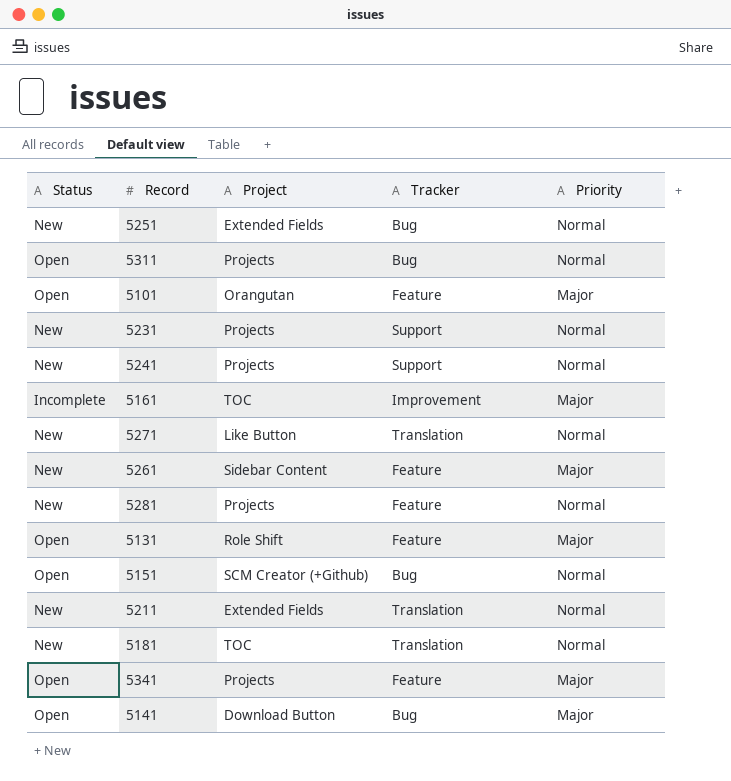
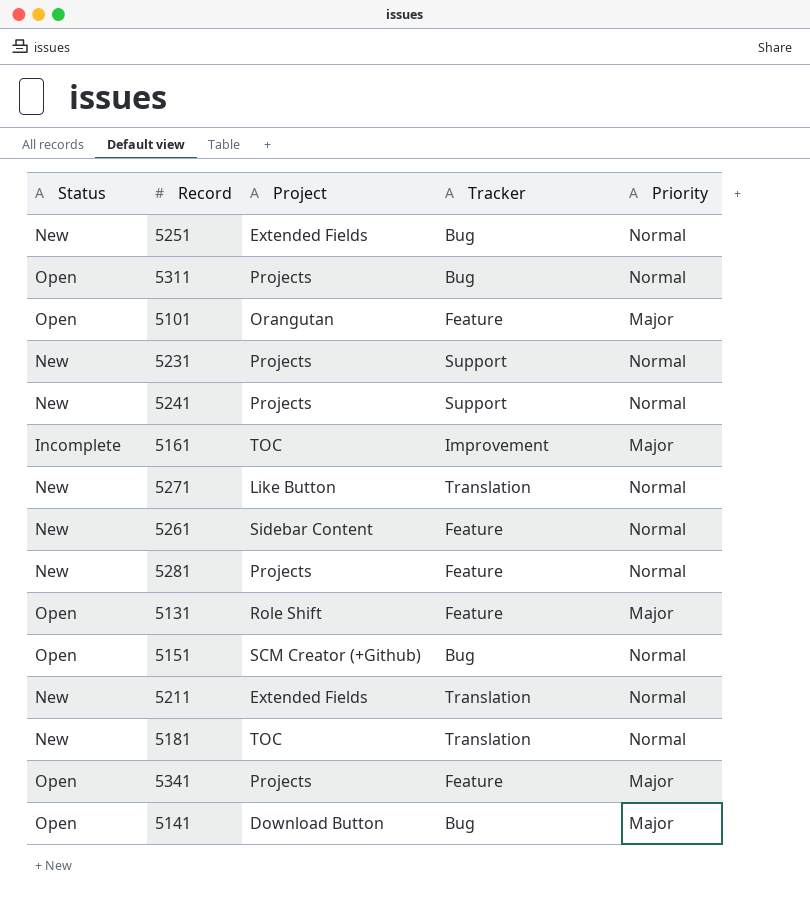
5261 | Priority: Major -> Normal

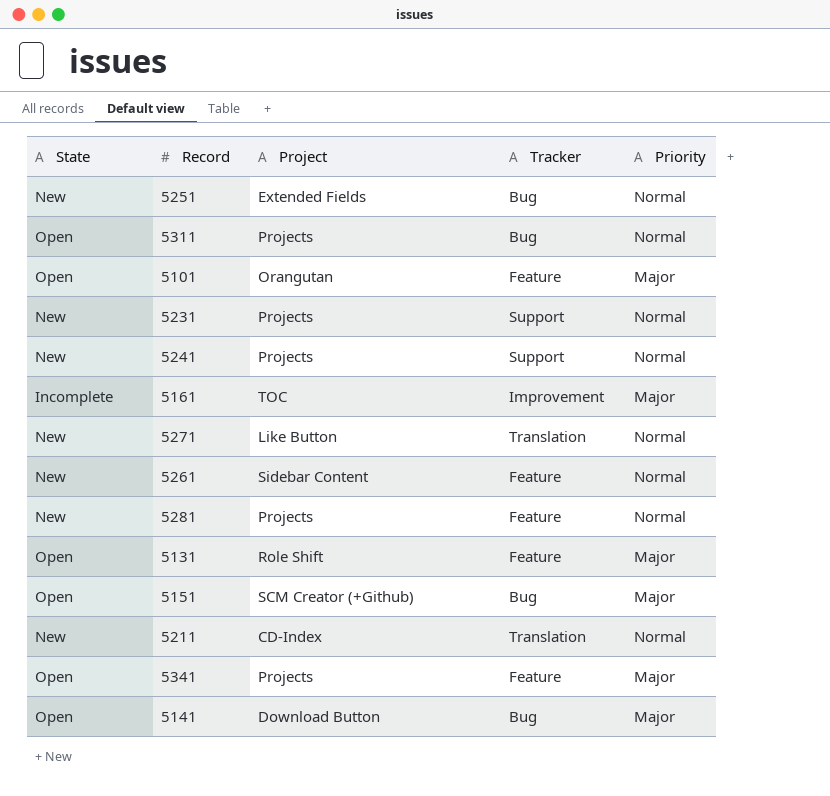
column name: Status -> State
row 5181: New | TOC | Translation | Normal -> none
5151 | Priority: Normal -> Major
5211 | Project: Extended Fields -> CD-Index

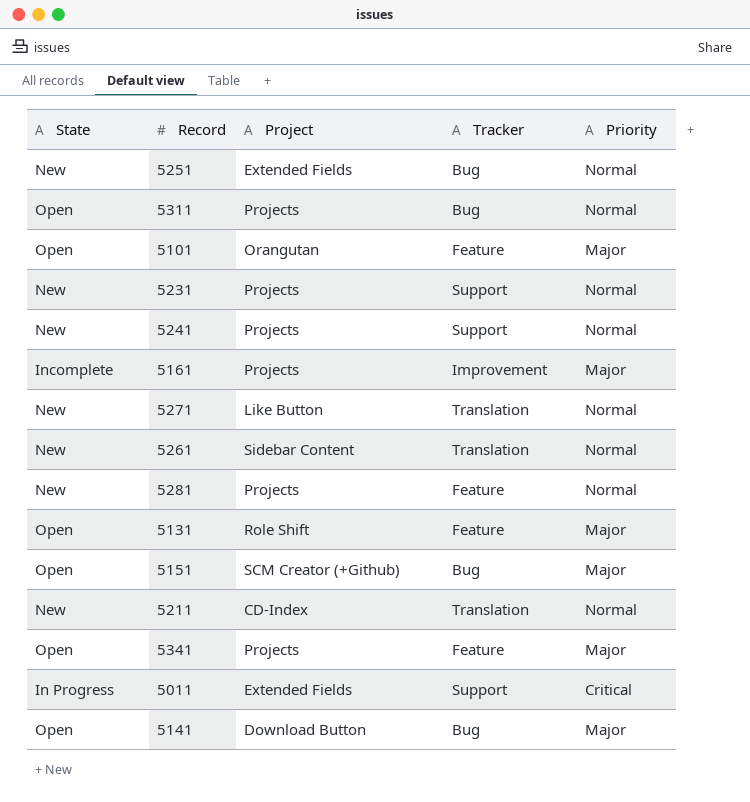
5161 | Project: TOC -> Projects
5261 | Tracker: Feature -> Translation
row 5011: none -> In Progress | Extended Fields | Support | Critical

